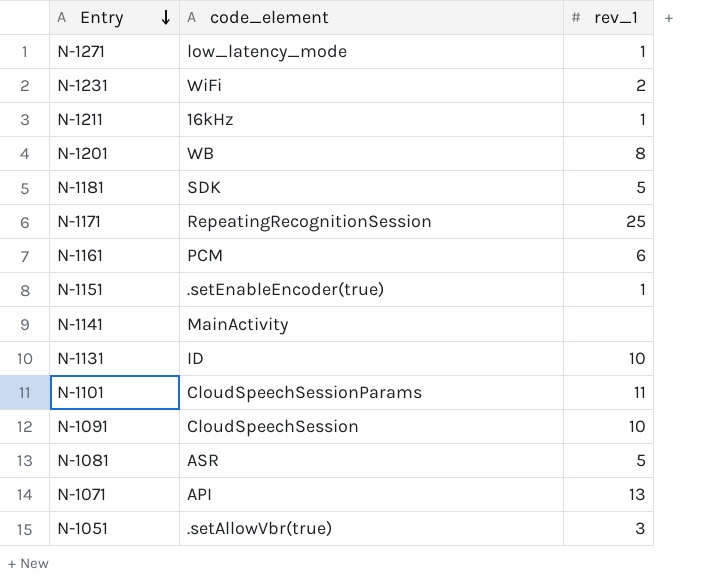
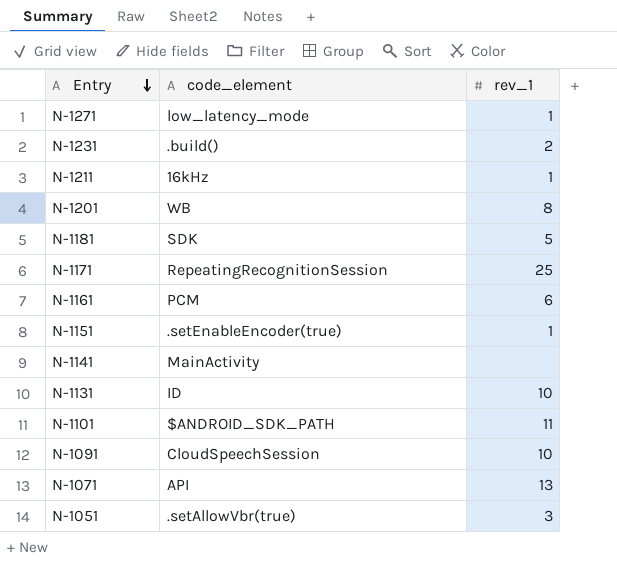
row N-1081: ASR | 5 -> none
N-1231 | code_element: WiFi -> .build()
N-1101 | code_element: CloudSpeechSessionParams -> $ANDROID_SDK_PATH

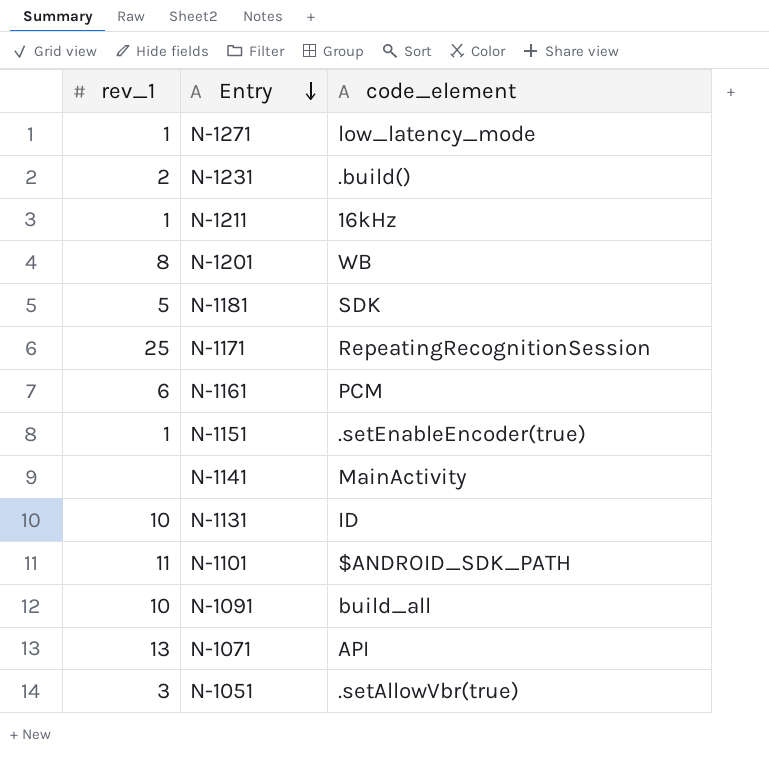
column rev_1 | position: 3 -> 1
N-1091 | code_element: CloudSpeechSession -> build_all

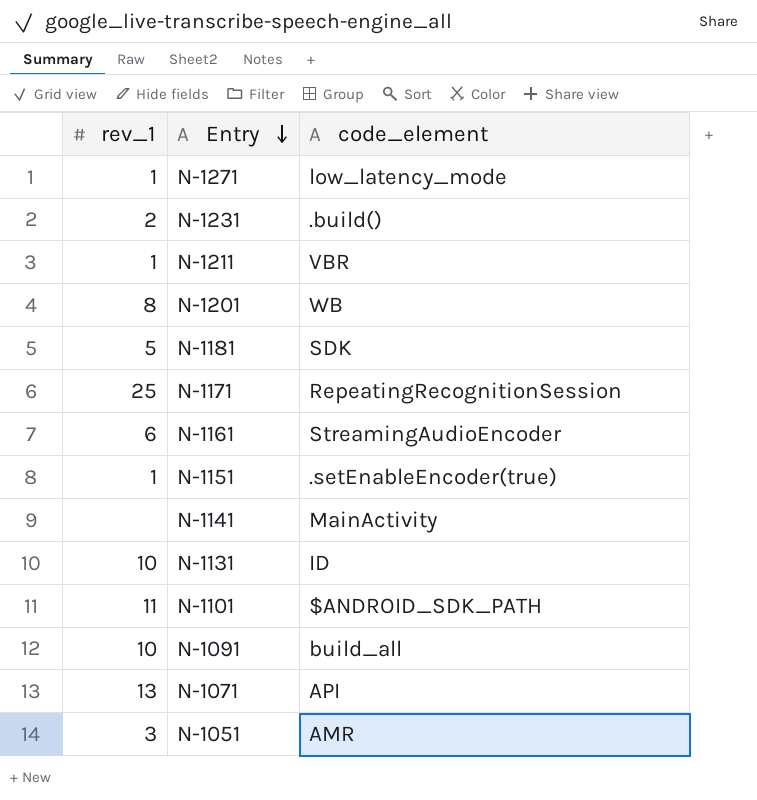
N-1211 | code_element: 16kHz -> VBR
N-1161 | code_element: PCM -> StreamingAudioEncoder
N-1051 | code_element: .setAllowVbr(true) -> AMR

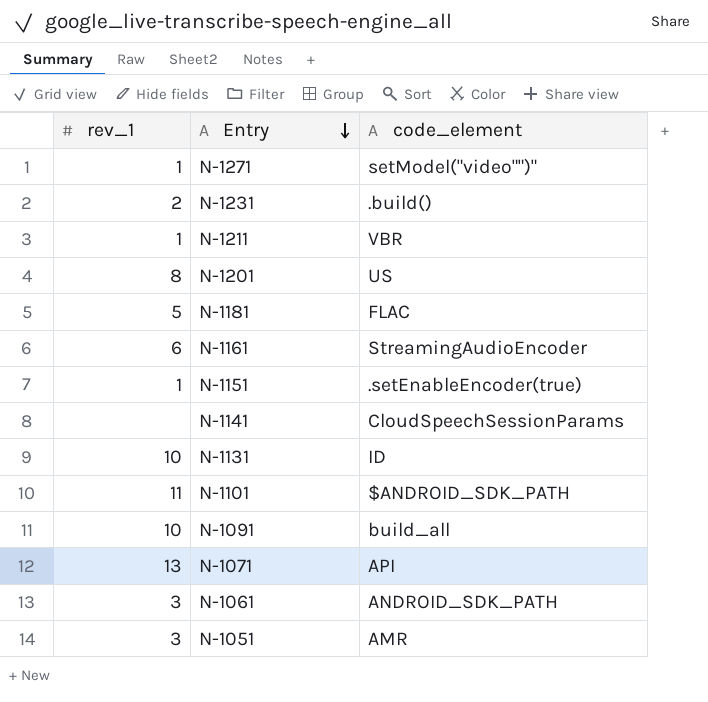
row N-1171: 25 | RepeatingRecognitionSession -> none
N-1271 | code_element: low_latency_mode -> setModel("video"")"
N-1201 | code_element: WB -> US
N-1181 | code_element: SDK -> FLAC
N-1141 | code_element: MainActivity -> CloudSpeechSessionParams
row N-1061: none -> 3 | ANDROID_SDK_PATH

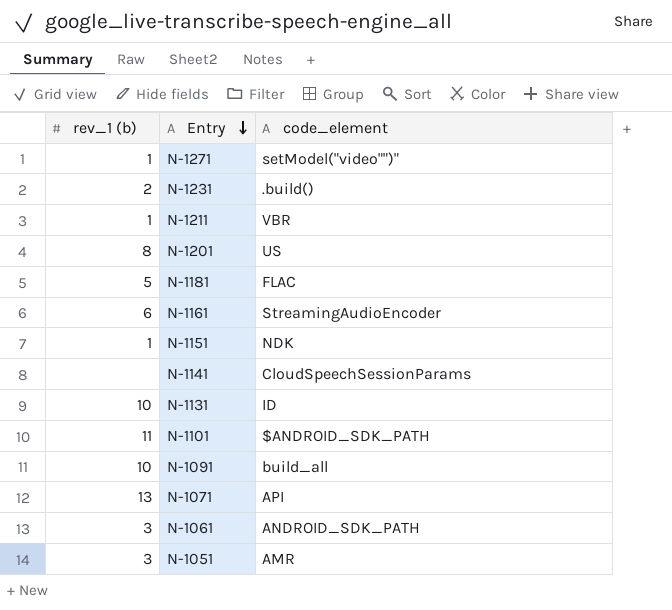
column name: rev_1 -> rev_1 (b)
N-1151 | code_element: .setEnableEncoder(true) -> NDK

